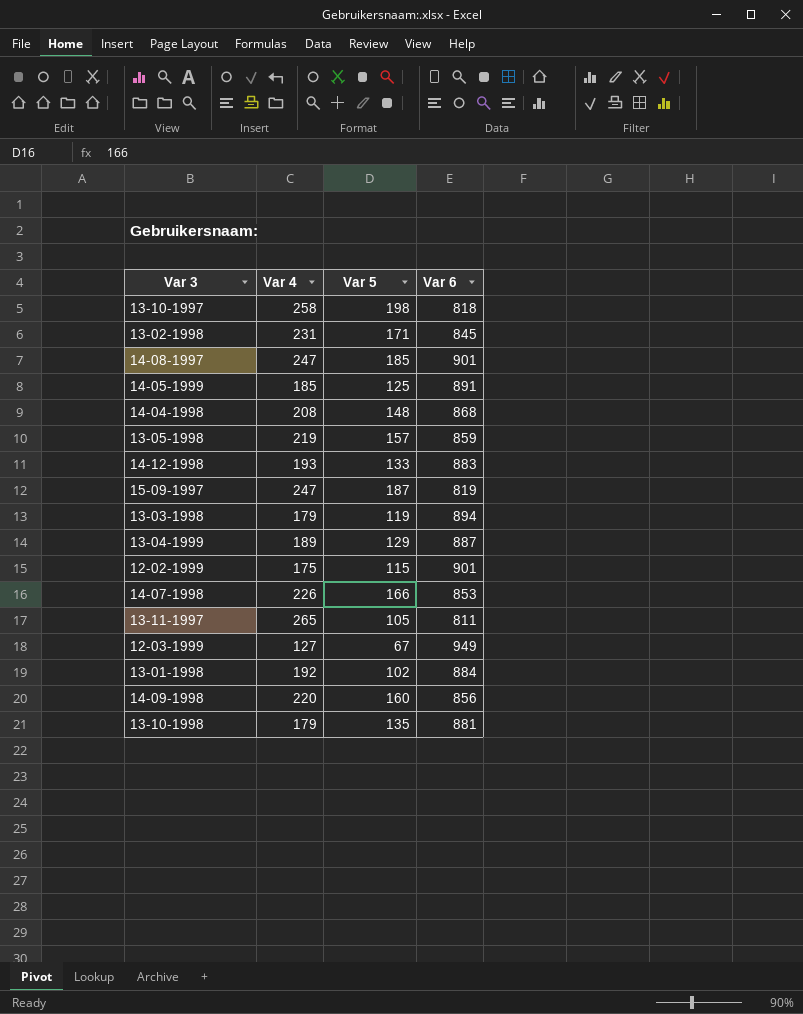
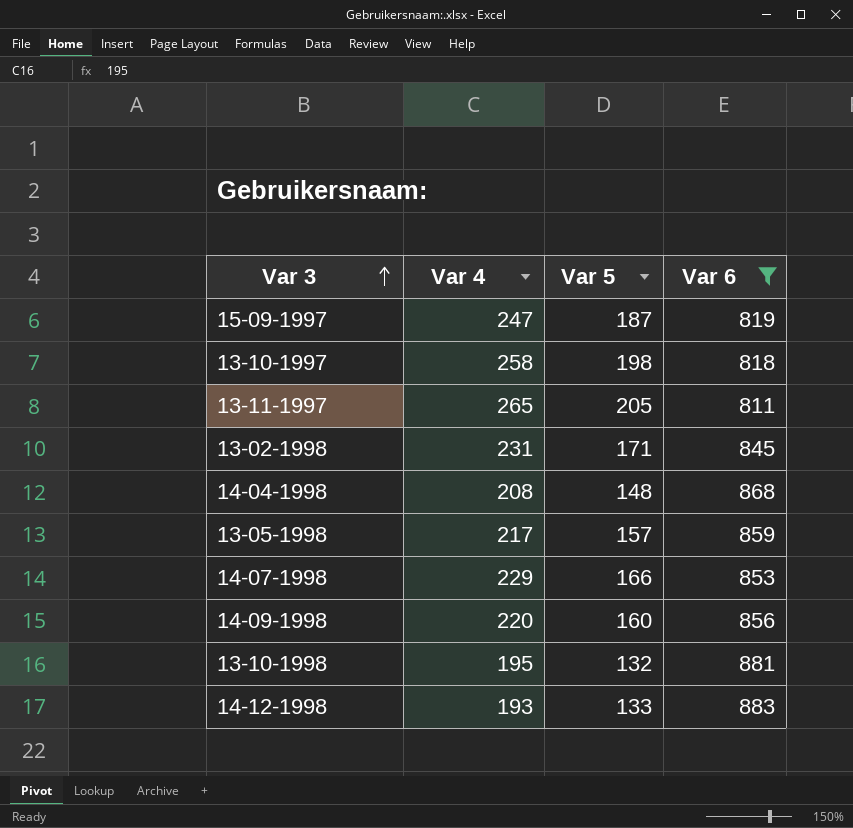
filter: none -> Var 6 <= 883
row order: none -> Var 3 ascending
13-11-1997 | Var 5: 105 -> 205
13-05-1998 | Var 4: 219 -> 217
14-07-1998 | Var 4: 226 -> 229
13-10-1998 | Var 4: 179 -> 195
13-10-1998 | Var 5: 135 -> 132

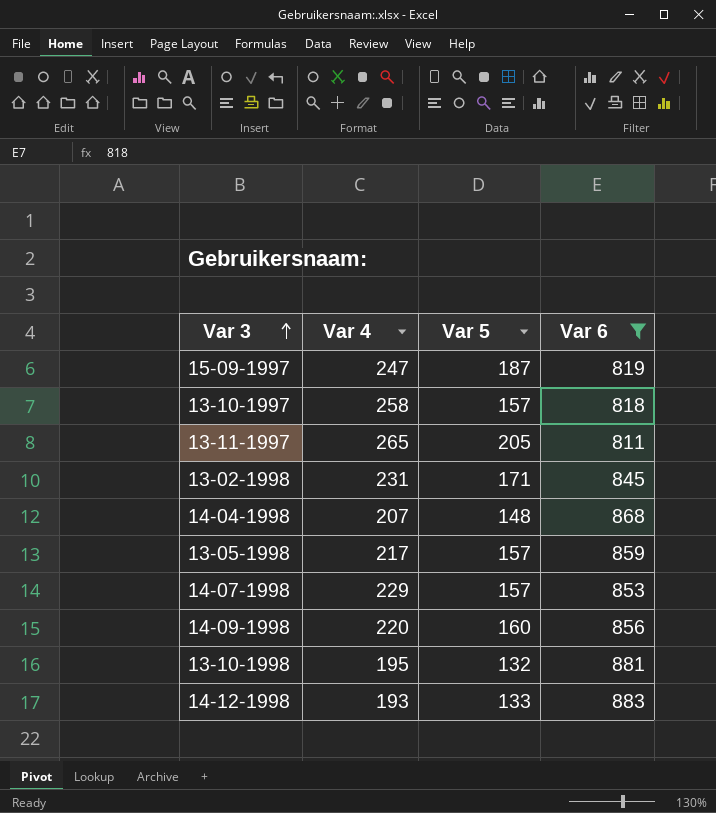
13-10-1997 | Var 5: 198 -> 157
14-04-1998 | Var 4: 208 -> 207
14-07-1998 | Var 5: 166 -> 157

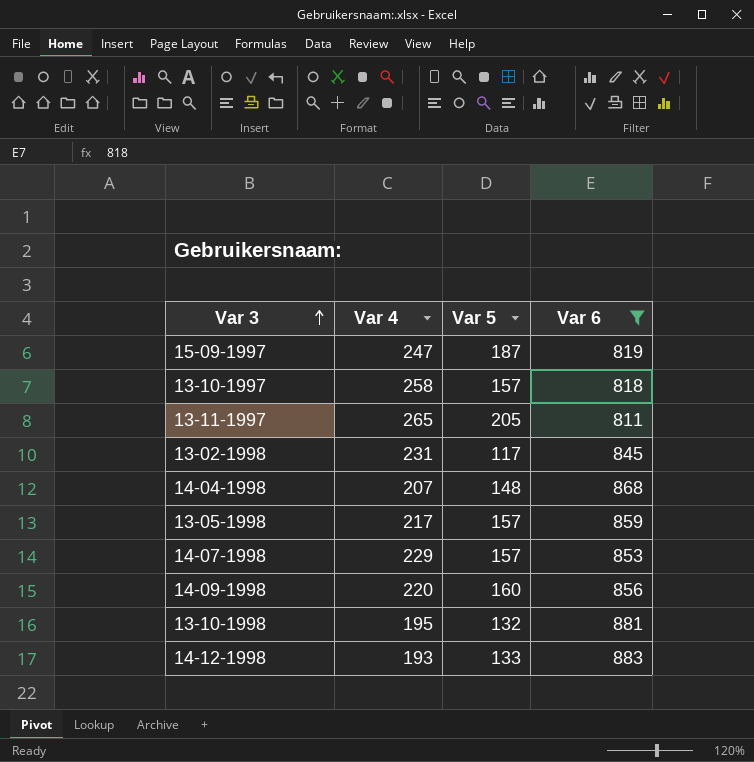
13-02-1998 | Var 5: 171 -> 117

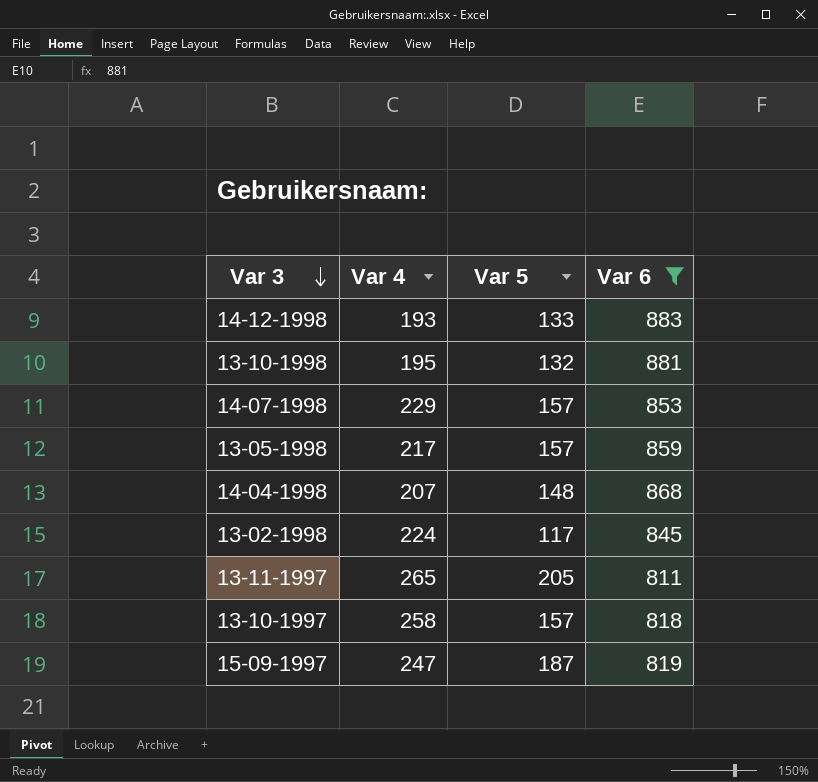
row order: Var 3 ascending -> Var 3 descending
row 14-09-1998: 220 | 160 | 856 -> none
13-02-1998 | Var 4: 231 -> 224

